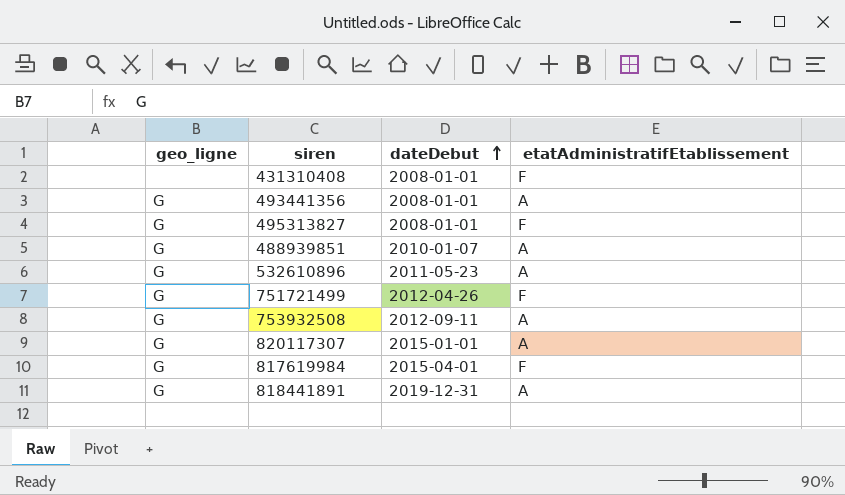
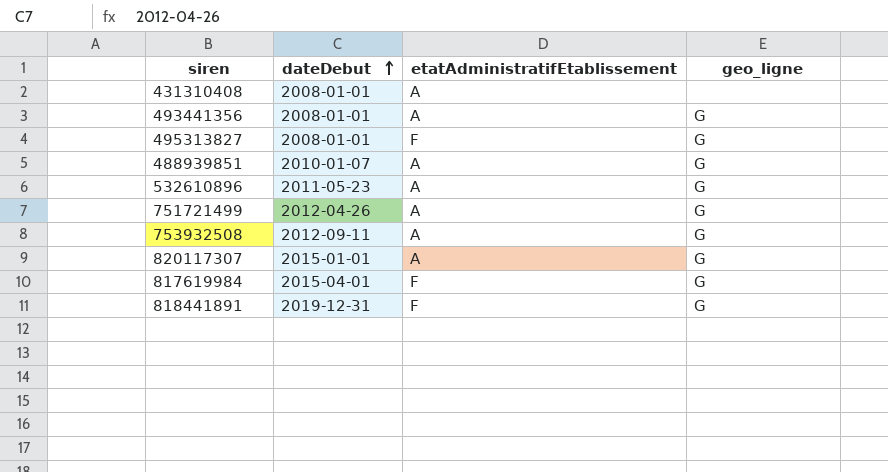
column geo_ligne | position: 1 -> 4
431310408 | etatAdministratifEtablissement: F -> A
751721499 | etatAdministratifEtablissement: F -> A
818441891 | etatAdministratifEtablissement: A -> F

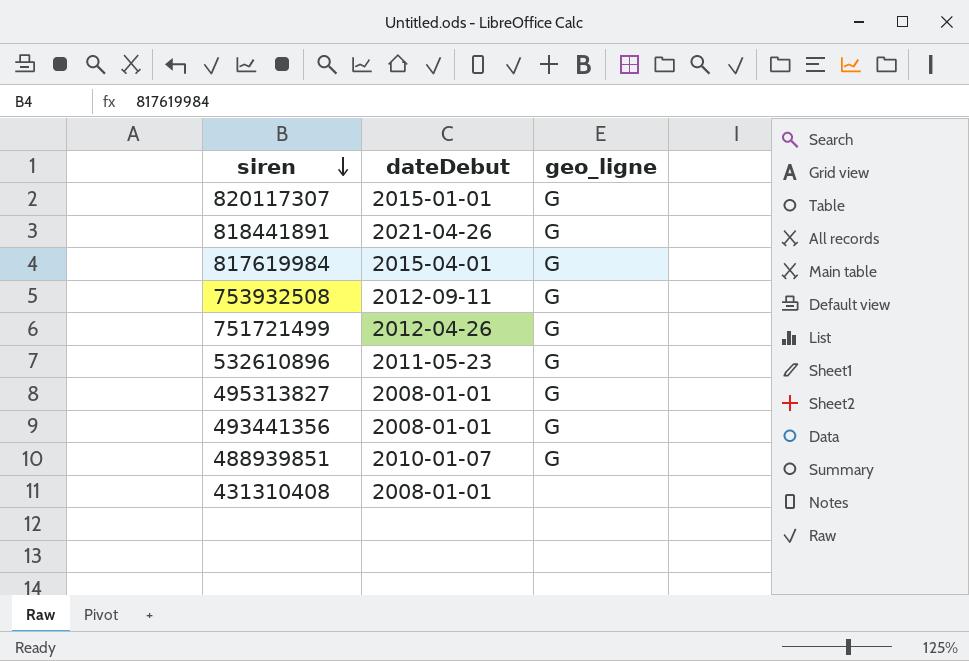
row order: dateDebut ascending -> siren descending
column etatAdministratifEtablissement | position: 3 -> none
818441891 | dateDebut: 2019-12-31 -> 2021-04-26

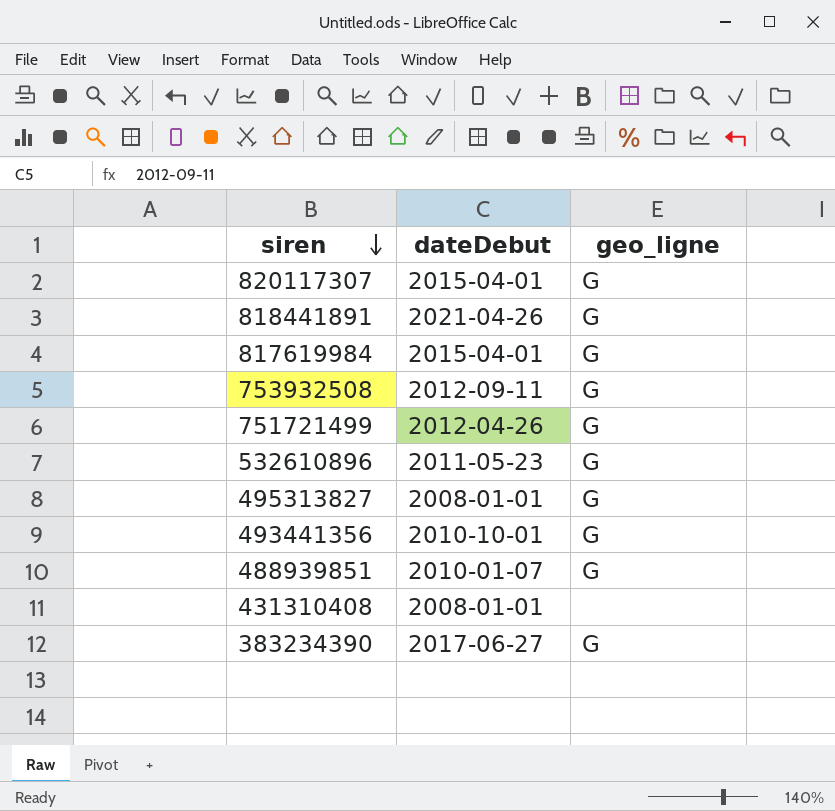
820117307 | dateDebut: 2015-01-01 -> 2015-04-01
493441356 | dateDebut: 2008-01-01 -> 2010-10-01
row 383234390: none -> 2017-06-27 | G

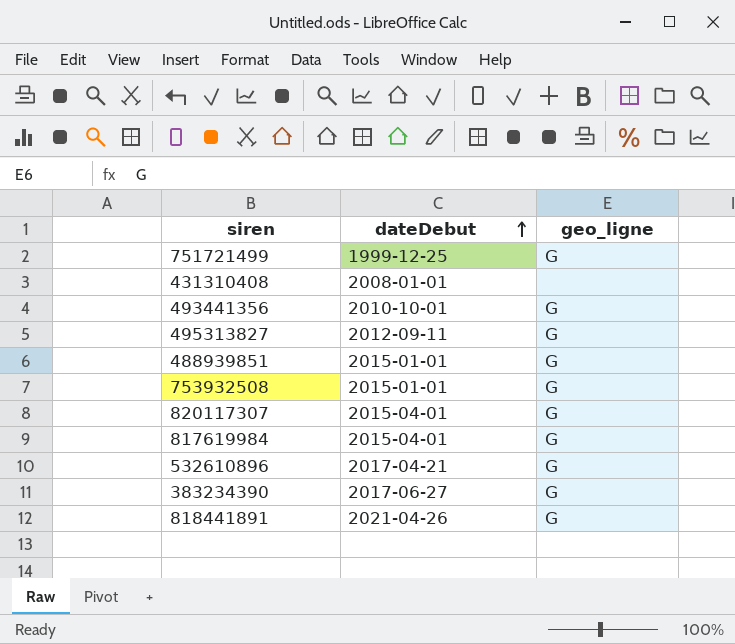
row order: siren descending -> dateDebut ascending
751721499 | dateDebut: 2012-04-26 -> 1999-12-25
495313827 | dateDebut: 2008-01-01 -> 2012-09-11
488939851 | dateDebut: 2010-01-07 -> 2015-01-01
753932508 | dateDebut: 2012-09-11 -> 2015-01-01
532610896 | dateDebut: 2011-05-23 -> 2017-04-21

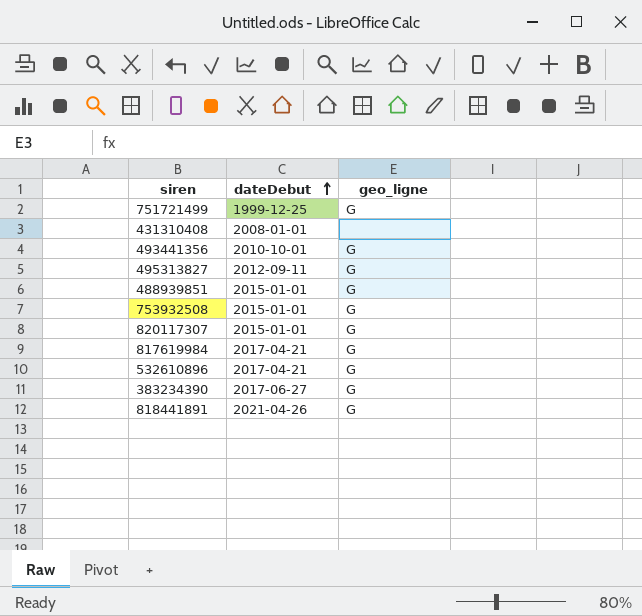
820117307 | dateDebut: 2015-04-01 -> 2015-01-01
817619984 | dateDebut: 2015-04-01 -> 2017-04-21

